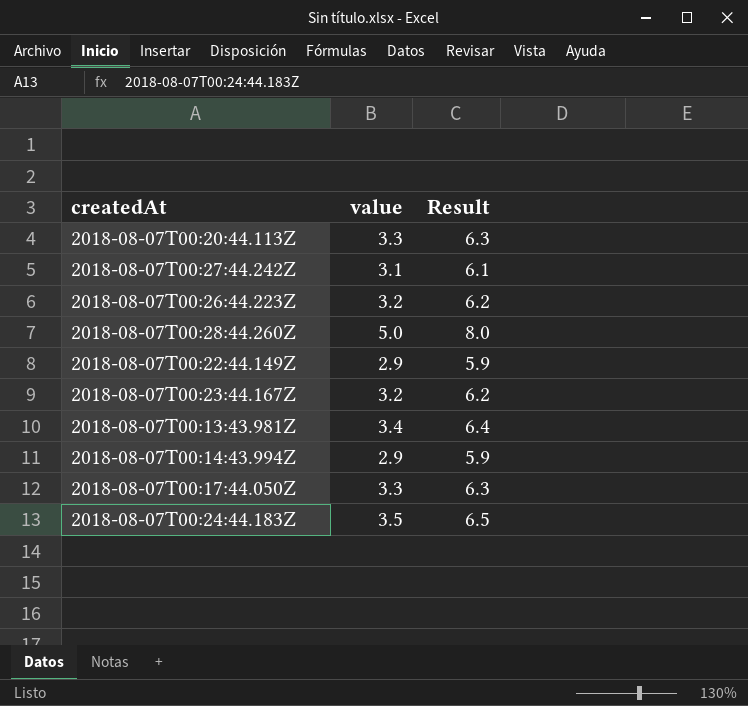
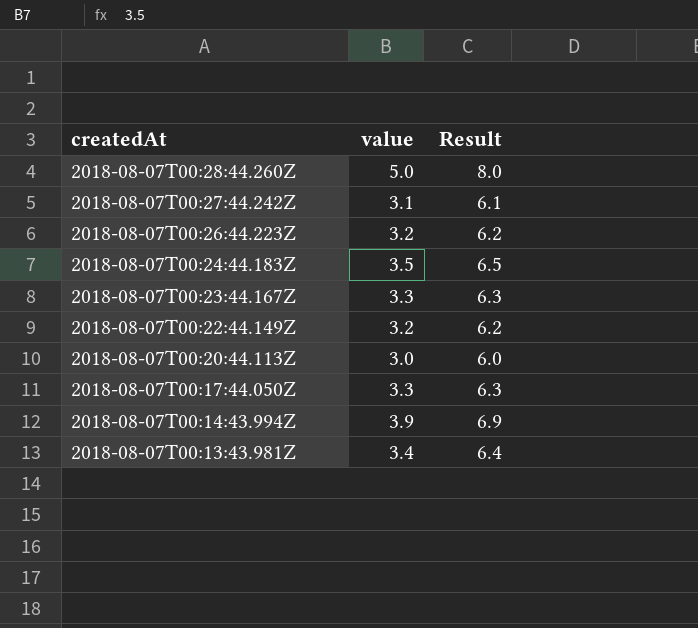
row order: none -> createdAt descending
2018-08-07T00:23:44.167Z | value: 3.2 -> 3.3
2018-08-07T00:23:44.167Z | Result: 6.2 -> 6.3
2018-08-07T00:22:44.149Z | value: 2.9 -> 3.2
2018-08-07T00:22:44.149Z | Result: 5.9 -> 6.2
2018-08-07T00:20:44.113Z | value: 3.3 -> 3.0
2018-08-07T00:20:44.113Z | Result: 6.3 -> 6.0
2018-08-07T00:14:43.994Z | value: 2.9 -> 3.9
2018-08-07T00:14:43.994Z | Result: 5.9 -> 6.9

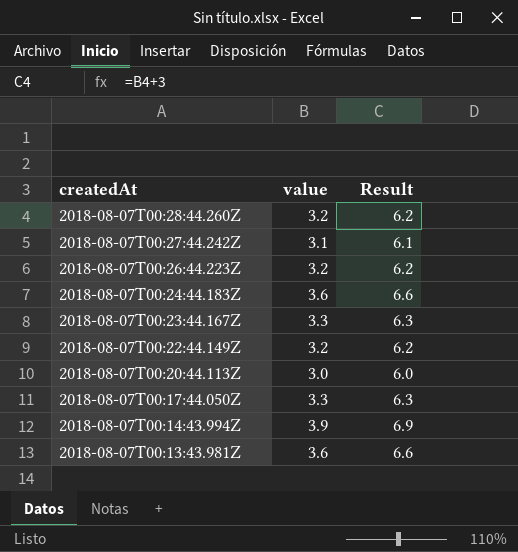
2018-08-07T00:28:44.260Z | value: 5.0 -> 3.2
2018-08-07T00:28:44.260Z | Result: 8.0 -> 6.2
2018-08-07T00:24:44.183Z | value: 3.5 -> 3.6
2018-08-07T00:24:44.183Z | Result: 6.5 -> 6.6
2018-08-07T00:13:43.981Z | value: 3.4 -> 3.6
2018-08-07T00:13:43.981Z | Result: 6.4 -> 6.6

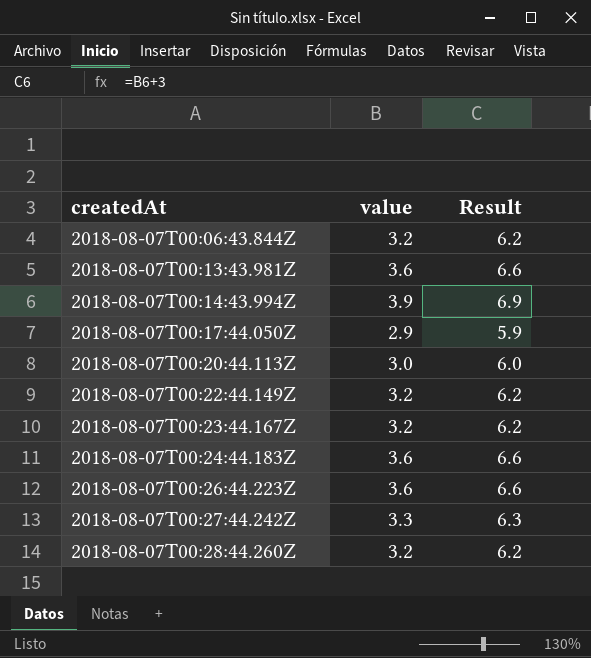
row order: createdAt descending -> createdAt ascending
row 2018-08-07T00:06:43.844Z: none -> 3.2 | 6.2
2018-08-07T00:17:44.050Z | value: 3.3 -> 2.9
2018-08-07T00:17:44.050Z | Result: 6.3 -> 5.9
2018-08-07T00:23:44.167Z | value: 3.3 -> 3.2
2018-08-07T00:23:44.167Z | Result: 6.3 -> 6.2
2018-08-07T00:26:44.223Z | value: 3.2 -> 3.6
2018-08-07T00:26:44.223Z | Result: 6.2 -> 6.6
2018-08-07T00:27:44.242Z | value: 3.1 -> 3.3
2018-08-07T00:27:44.242Z | Result: 6.1 -> 6.3

